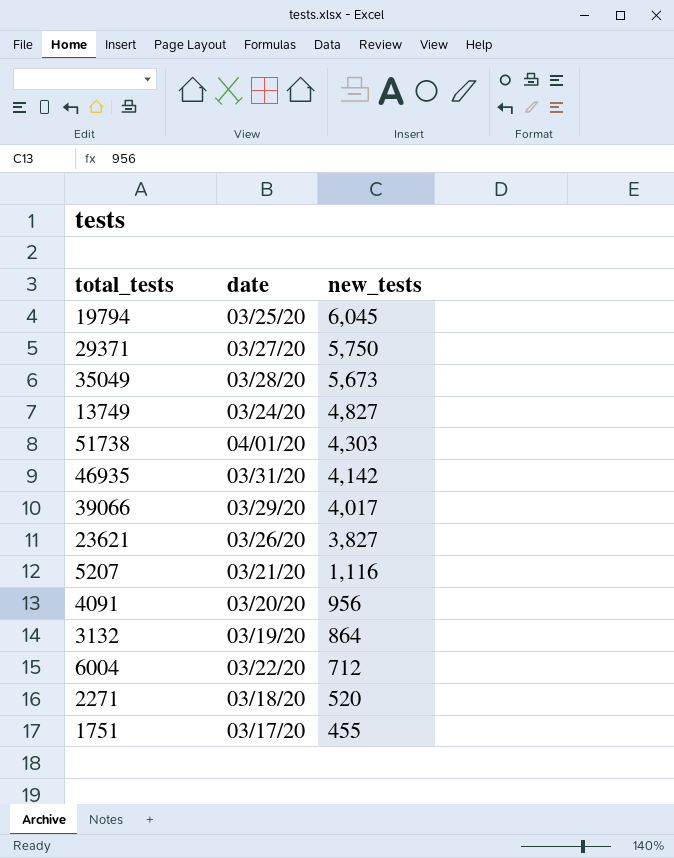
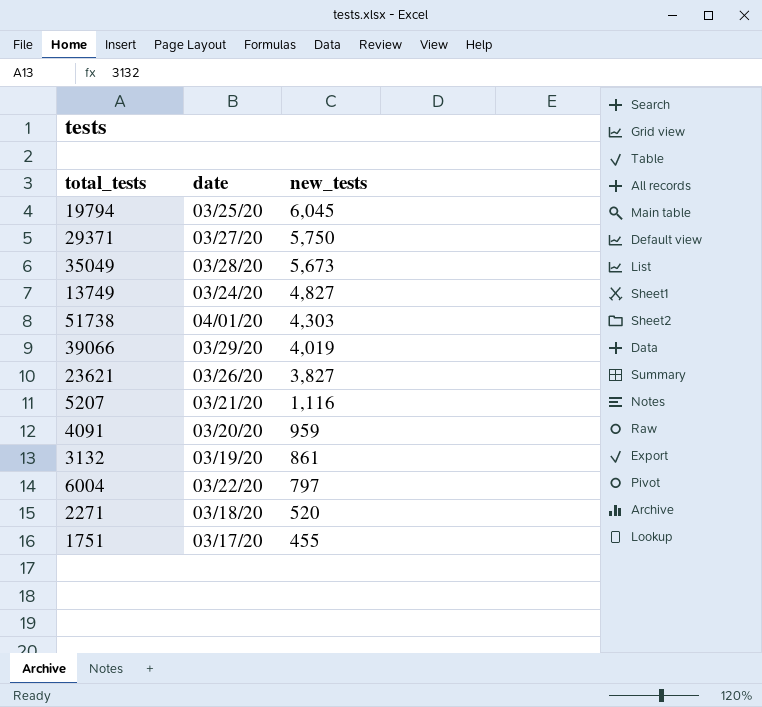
row 46935: 03/31/20 | 4,142 -> none
39066 | new_tests: 4,017 -> 4,019
4091 | new_tests: 956 -> 959
3132 | new_tests: 864 -> 861
6004 | new_tests: 712 -> 797

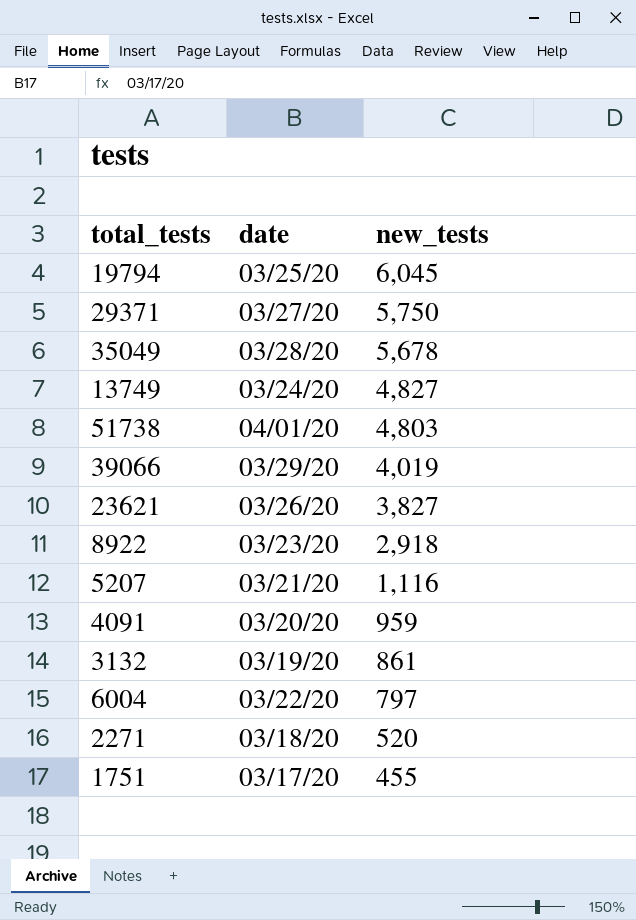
35049 | new_tests: 5,673 -> 5,678
51738 | new_tests: 4,303 -> 4,803
row 8922: none -> 03/23/20 | 2,918

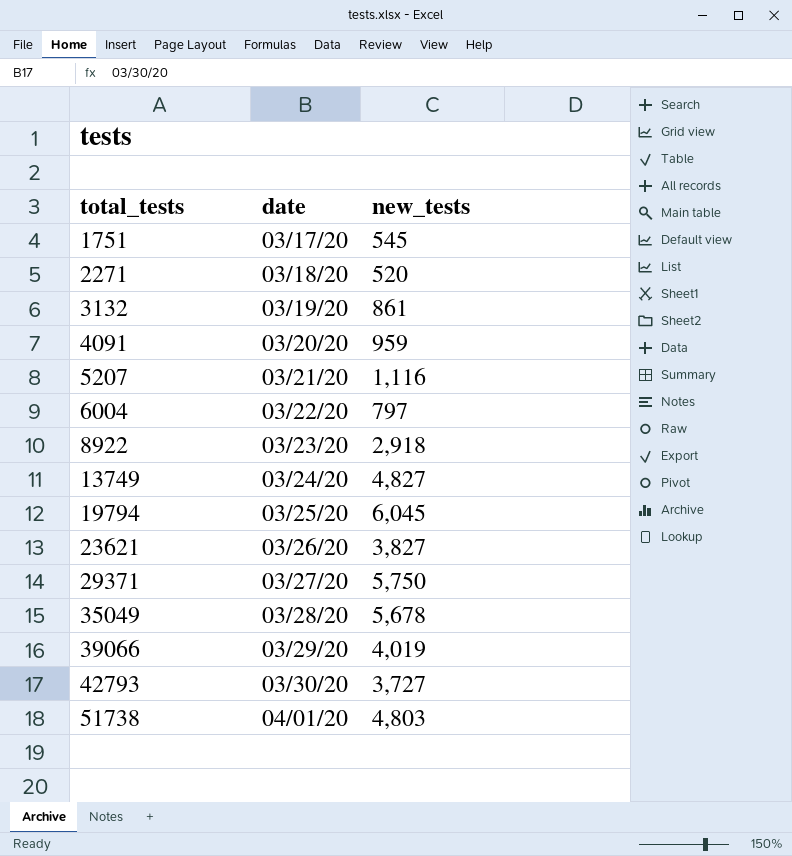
row order: new_tests descending -> total_tests ascending
1751 | new_tests: 455 -> 545
row 42793: none -> 03/30/20 | 3,727

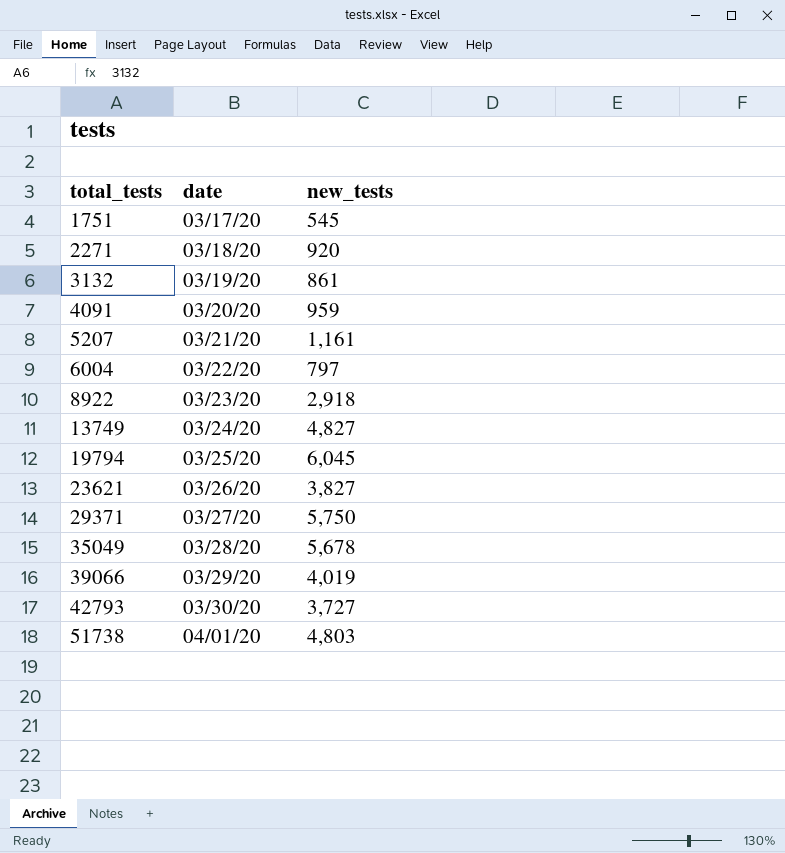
2271 | new_tests: 520 -> 920
5207 | new_tests: 1,116 -> 1,161

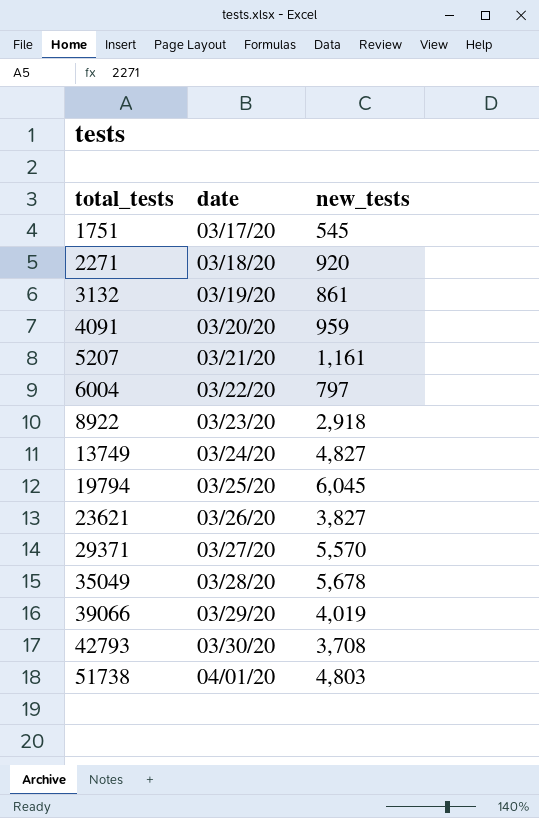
29371 | new_tests: 5,750 -> 5,570
42793 | new_tests: 3,727 -> 3,708

